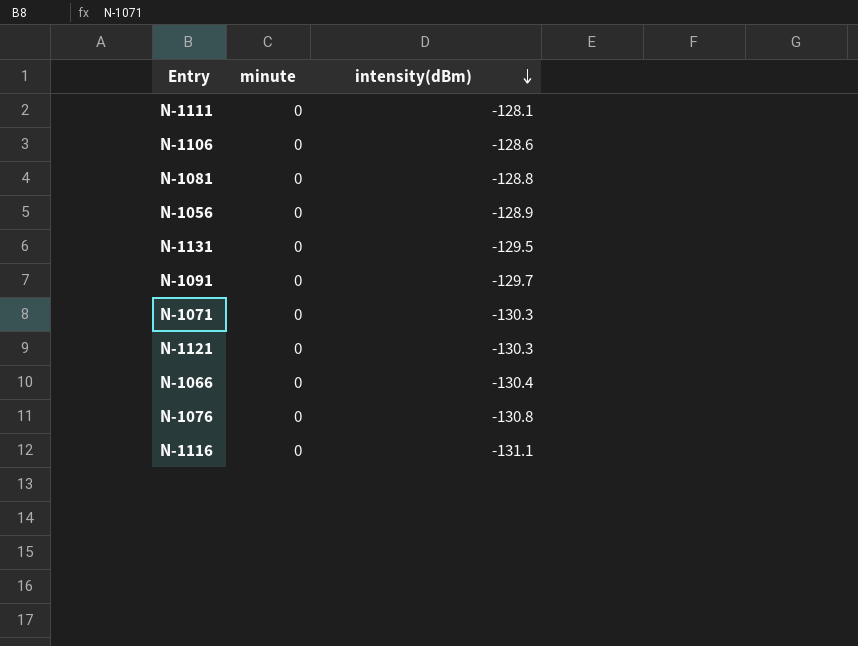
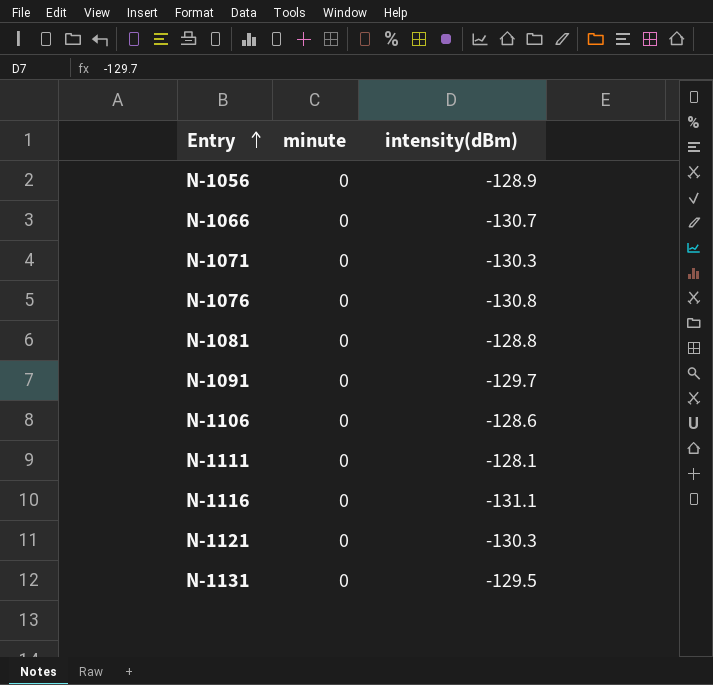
row order: intensity(dBm) descending -> Entry ascending
N-1066 | intensity(dBm): -130.4 -> -130.7

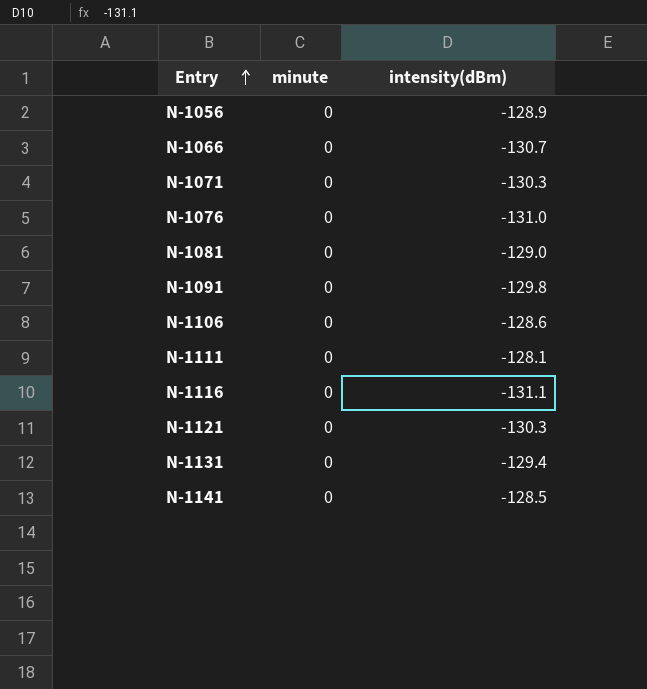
N-1076 | intensity(dBm): -130.8 -> -131.0
N-1081 | intensity(dBm): -128.8 -> -129.0
N-1091 | intensity(dBm): -129.7 -> -129.8
N-1131 | intensity(dBm): -129.5 -> -129.4
row N-1141: none -> 0 | -128.5

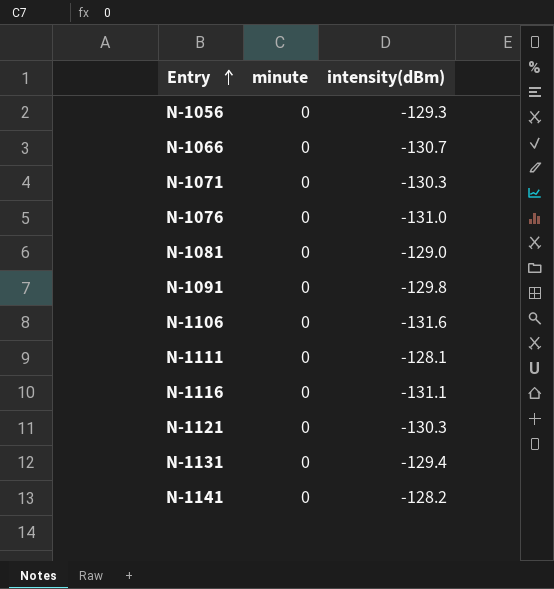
N-1056 | intensity(dBm): -128.9 -> -129.3
N-1106 | intensity(dBm): -128.6 -> -131.6
N-1141 | intensity(dBm): -128.5 -> -128.2

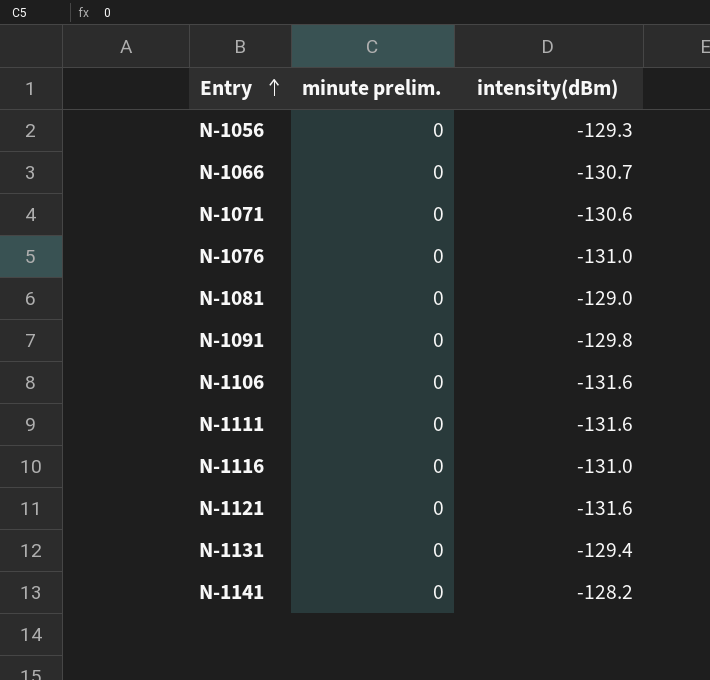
column name: minute -> minute prelim.
N-1071 | intensity(dBm): -130.3 -> -130.6
N-1111 | intensity(dBm): -128.1 -> -131.6
N-1116 | intensity(dBm): -131.1 -> -131.0
N-1121 | intensity(dBm): -130.3 -> -131.6

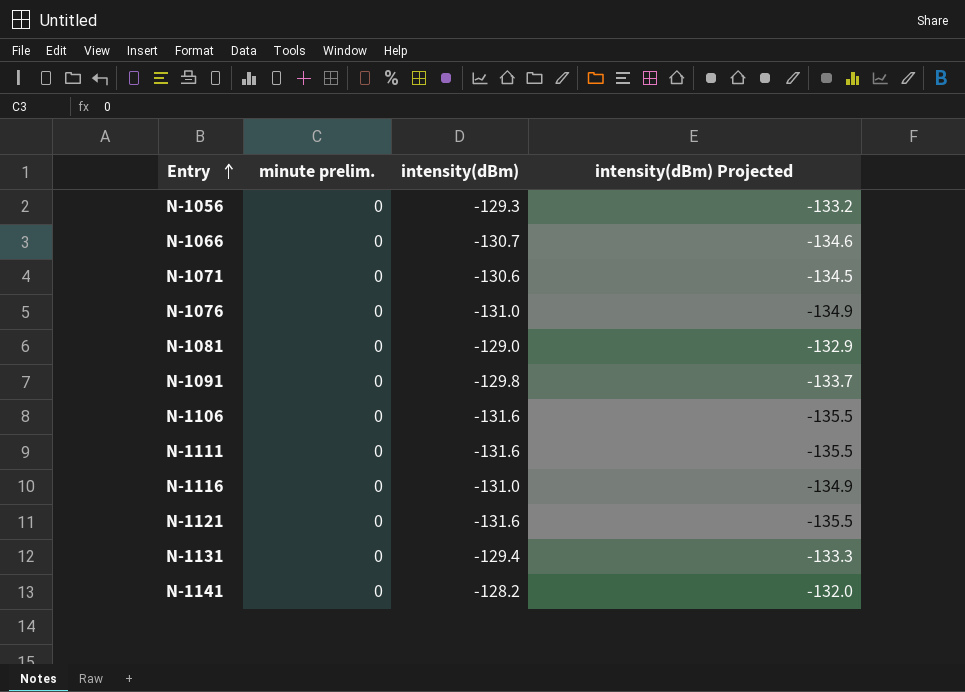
column intensity(dBm) Projected | formula: none -> [intensity(dBm)] * 1.03

